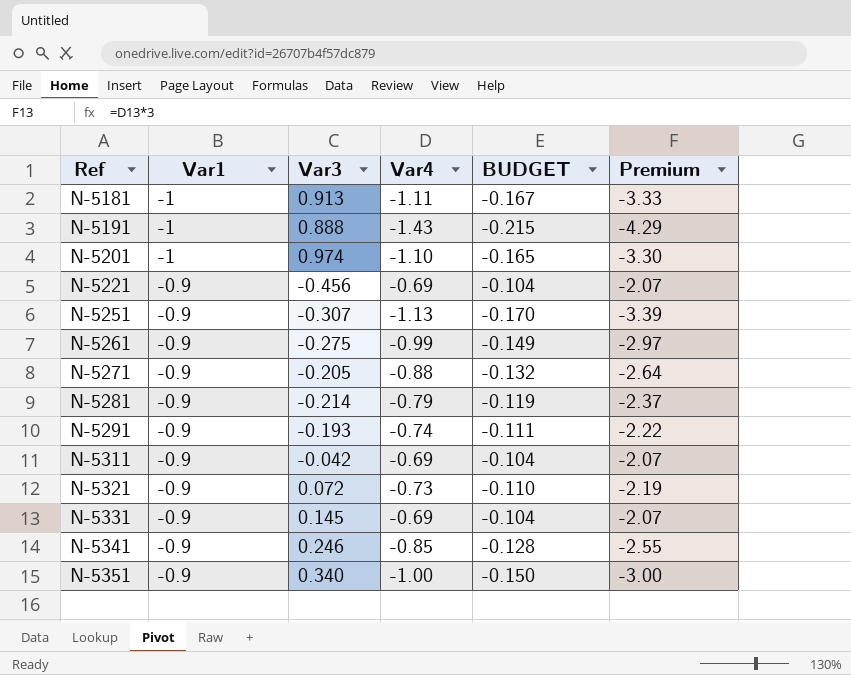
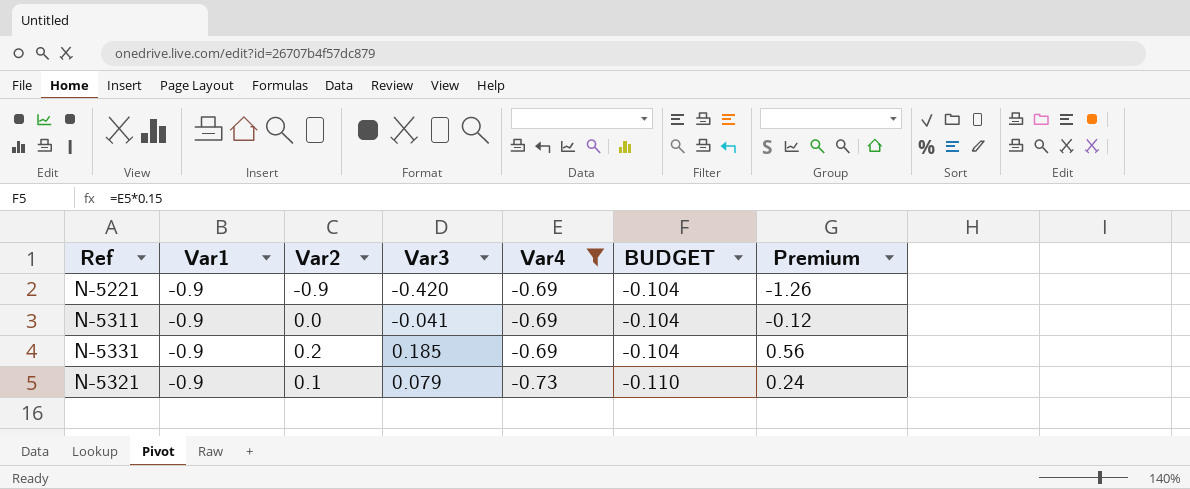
filter: none -> Var4 >= -0.73
row order: Ref ascending -> Var4 descending
column Var2 | position: none -> 3
column Premium | formula: [Var4] * 3 -> [Var3] * 3
N-5221 | Var3: -0.456 -> -0.420
N-5311 | Var3: -0.042 -> -0.041
N-5331 | Var3: 0.145 -> 0.185
N-5321 | Var3: 0.072 -> 0.079

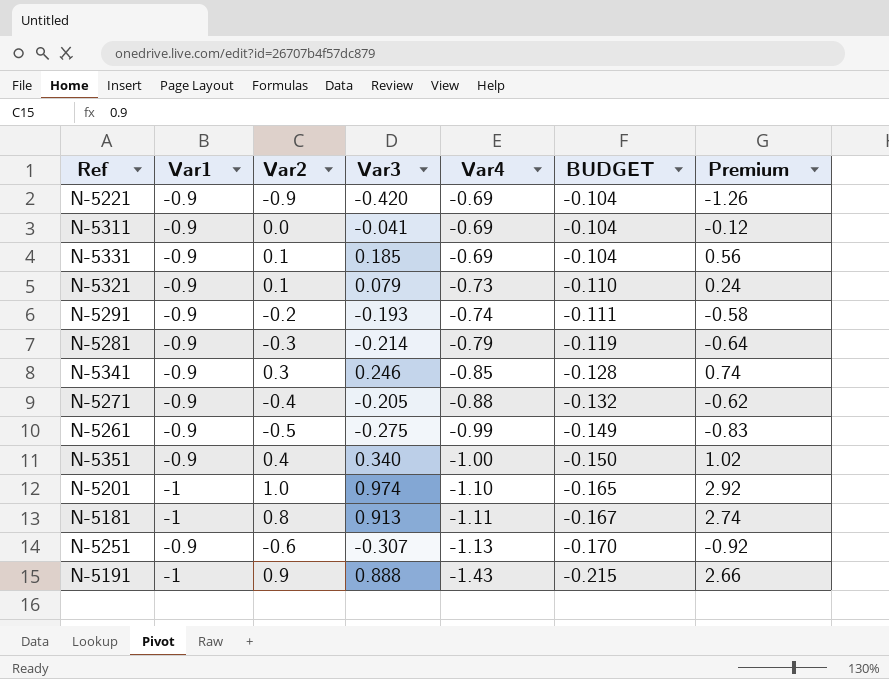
filter: Var4 >= -0.73 -> none
N-5331 | Var2: 0.2 -> 0.1

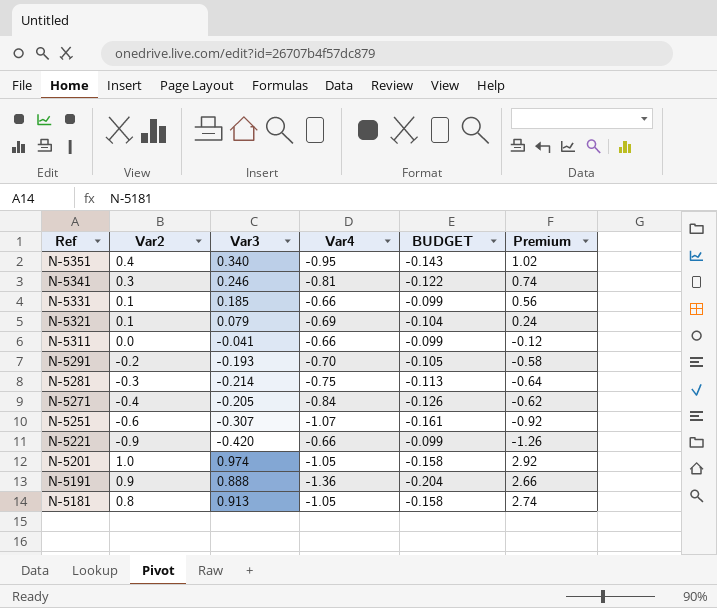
row order: Var4 descending -> Ref descending
column Var1 | position: 2 -> none
row N-5261: -0.9 | -0.5 | -0.275 | -0.99 | -0.149 | -0.83 -> none
N-5351 | Var4: -1.00 -> -0.95
N-5351 | BUDGET: -0.150 -> -0.143
N-5341 | Var4: -0.85 -> -0.81
N-5341 | BUDGET: -0.128 -> -0.122
N-5331 | Var4: -0.69 -> -0.66
N-5331 | BUDGET: -0.104 -> -0.099
N-5321 | Var4: -0.73 -> -0.69
N-5321 | BUDGET: -0.110 -> -0.104
N-5311 | Var4: -0.69 -> -0.66
N-5311 | BUDGET: -0.104 -> -0.099
N-5291 | Var4: -0.74 -> -0.70
N-5291 | BUDGET: -0.111 -> -0.105
N-5281 | Var4: -0.79 -> -0.75
N-5281 | BUDGET: -0.119 -> -0.113
N-5271 | Var4: -0.88 -> -0.84
N-5271 | BUDGET: -0.132 -> -0.126
N-5251 | Var4: -1.13 -> -1.07
N-5251 | BUDGET: -0.170 -> -0.161
N-5221 | Var4: -0.69 -> -0.66
N-5221 | BUDGET: -0.104 -> -0.099
N-5201 | Var4: -1.10 -> -1.05
N-5201 | BUDGET: -0.165 -> -0.158
N-5191 | Var4: -1.43 -> -1.36
N-5191 | BUDGET: -0.215 -> -0.204
N-5181 | Var4: -1.11 -> -1.05
N-5181 | BUDGET: -0.167 -> -0.158

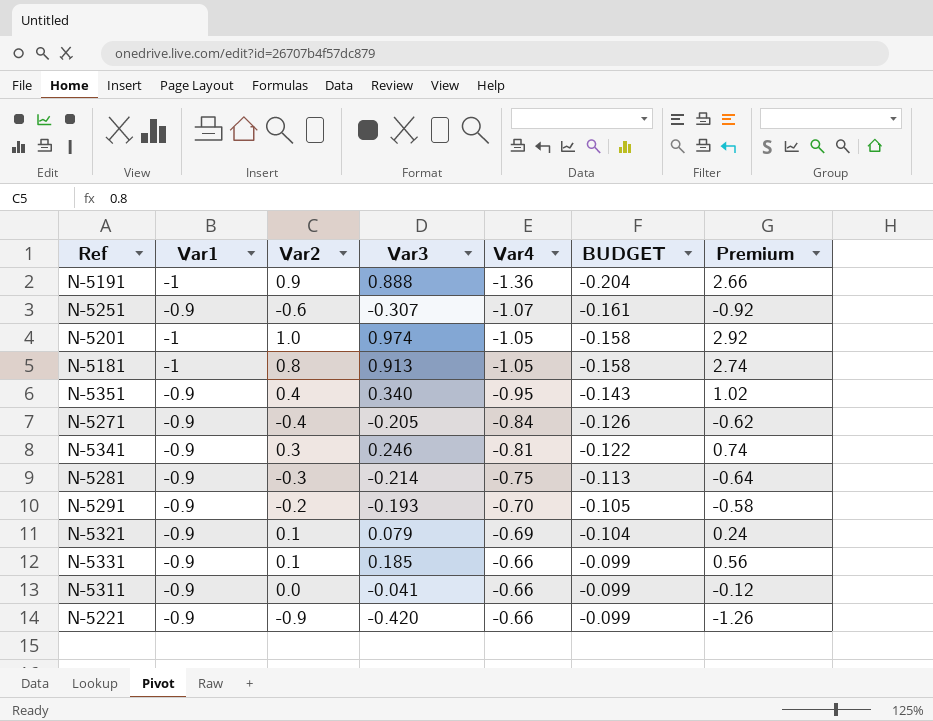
row order: Ref descending -> Var4 ascending
column Var1 | position: none -> 2

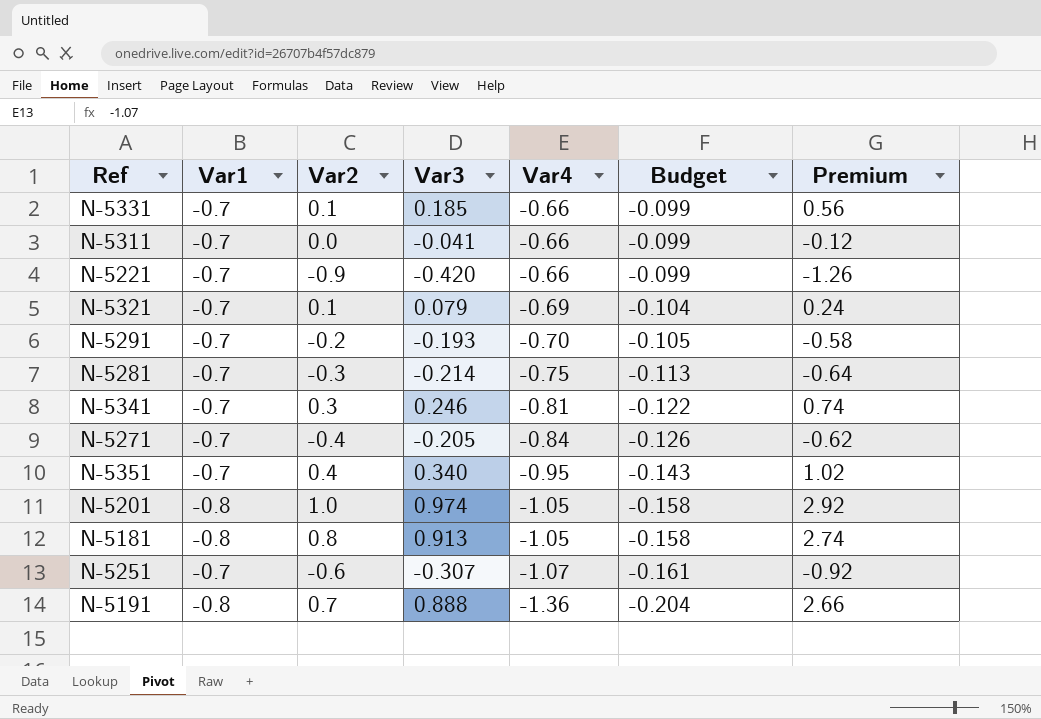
row order: Var4 ascending -> Var4 descending
column name: BUDGET -> Budget
N-5331 | Var1: -0.9 -> -0.7
N-5311 | Var1: -0.9 -> -0.7
N-5221 | Var1: -0.9 -> -0.7
N-5321 | Var1: -0.9 -> -0.7
N-5291 | Var1: -0.9 -> -0.7
N-5281 | Var1: -0.9 -> -0.7
N-5341 | Var1: -0.9 -> -0.7
N-5271 | Var1: -0.9 -> -0.7
N-5351 | Var1: -0.9 -> -0.7
N-5201 | Var1: -1 -> -0.8
N-5181 | Var1: -1 -> -0.8
N-5251 | Var1: -0.9 -> -0.7
N-5191 | Var1: -1 -> -0.8
N-5191 | Var2: 0.9 -> 0.7

